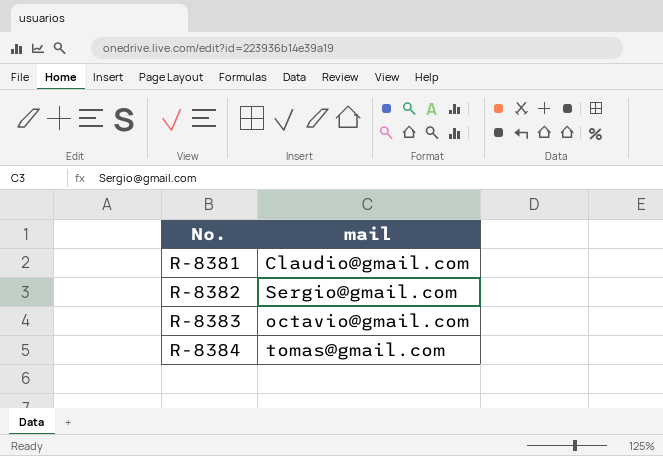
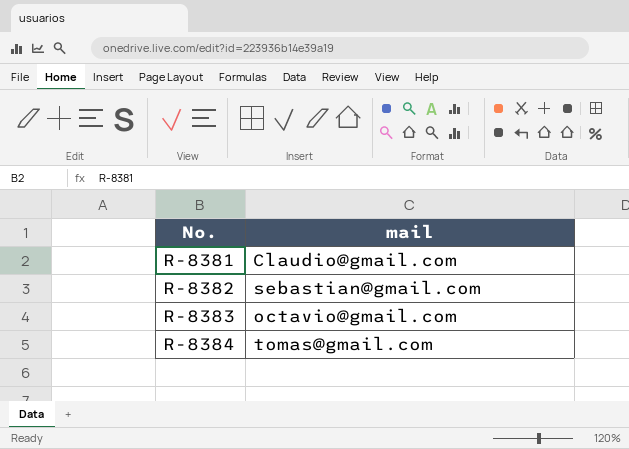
R-8382 | mail: Sergio@gmail.com -> sebastian@gmail.com

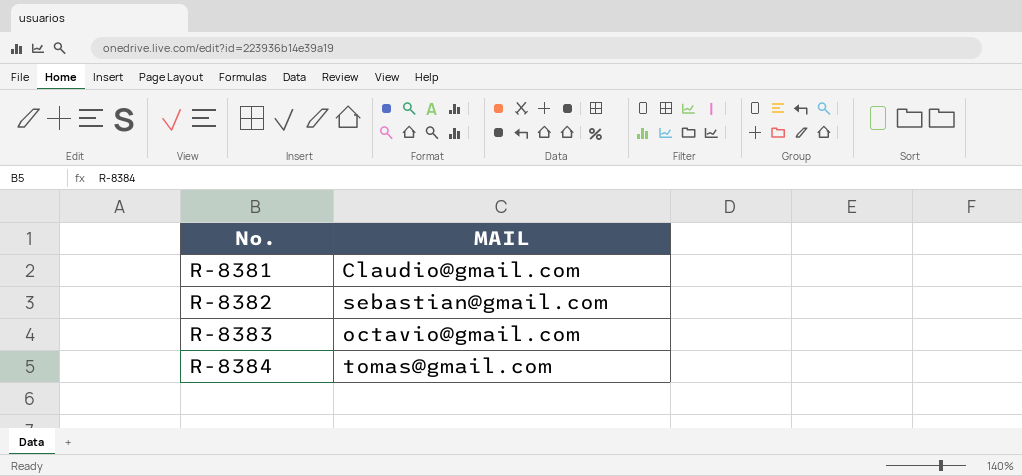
column name: mail -> MAIL

